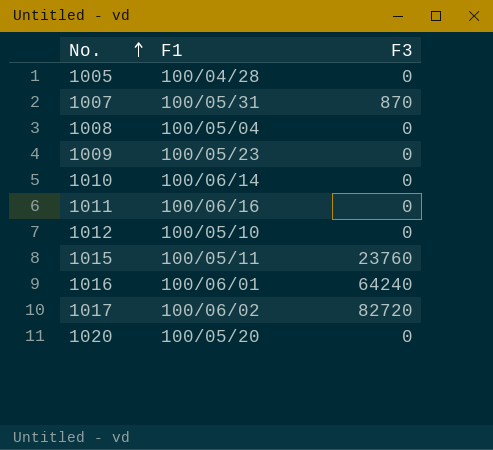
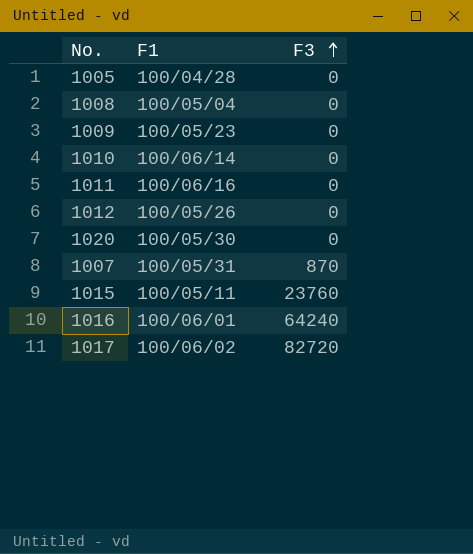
row order: No. ascending -> F3 ascending
1012 | F1: 100/05/10 -> 100/05/26
1020 | F1: 100/05/20 -> 100/05/30

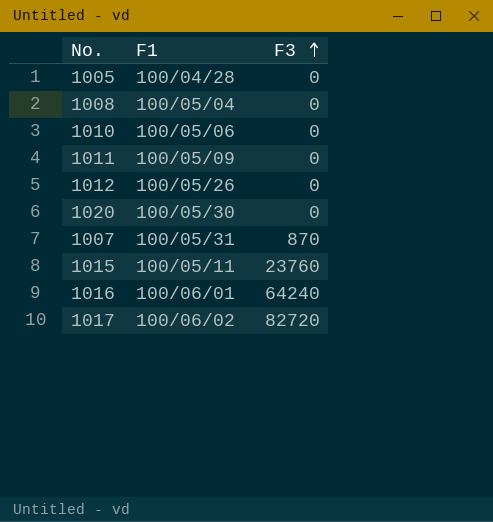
row 1009: 100/05/23 | 0 -> none
1010 | F1: 100/06/14 -> 100/05/06
1011 | F1: 100/06/16 -> 100/05/09

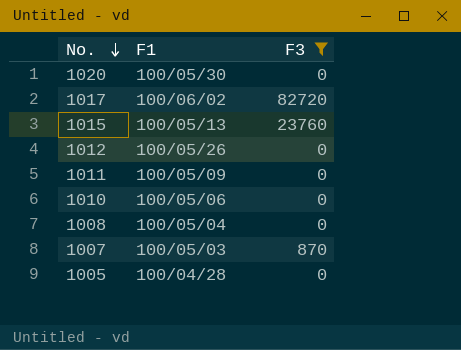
filter: none -> F3 != 64240
row order: F3 ascending -> No. descending
1015 | F1: 100/05/11 -> 100/05/13
1007 | F1: 100/05/31 -> 100/05/03

